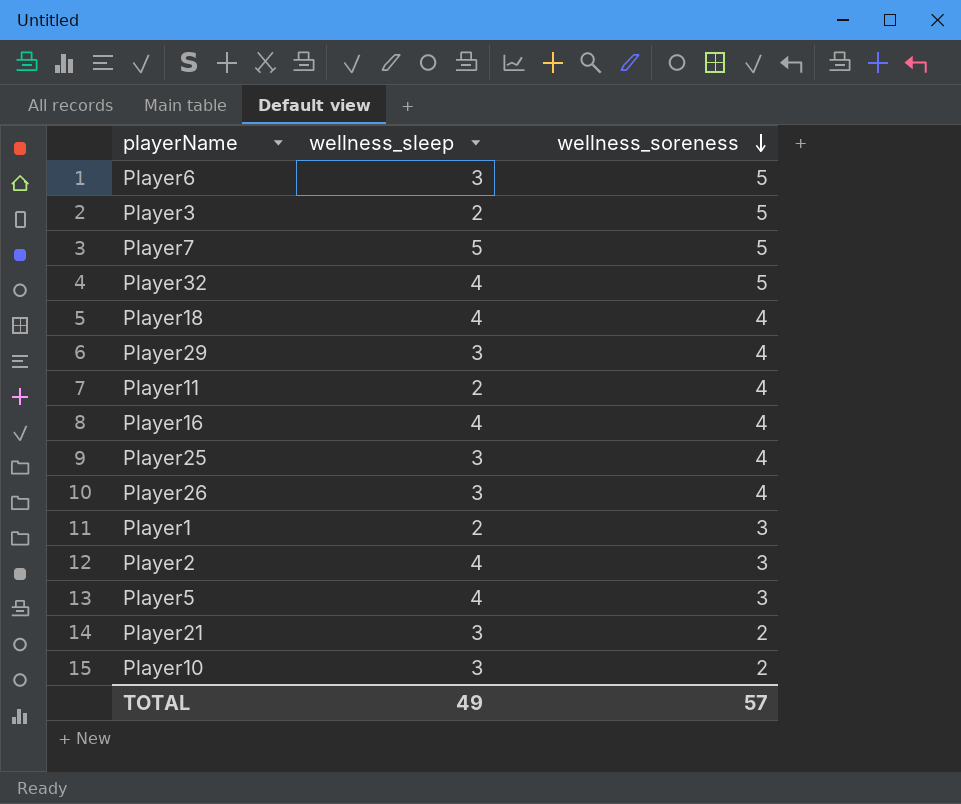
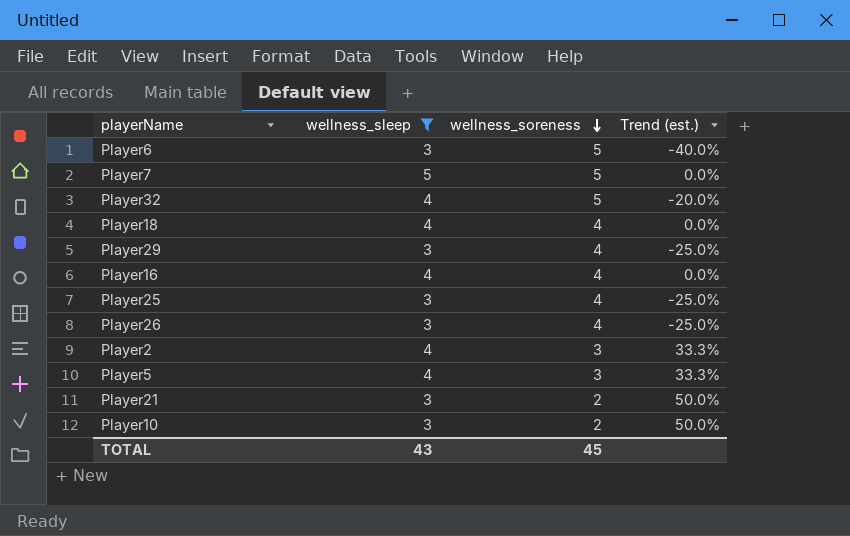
filter: none -> wellness_sleep != 2
column Trend (est.) | formula: none -> ([wellness_sleep] - [wellness_soreness]) / [wellness_soreness]
TOTAL | wellness_sleep: 49 -> 43
TOTAL | wellness_soreness: 57 -> 45

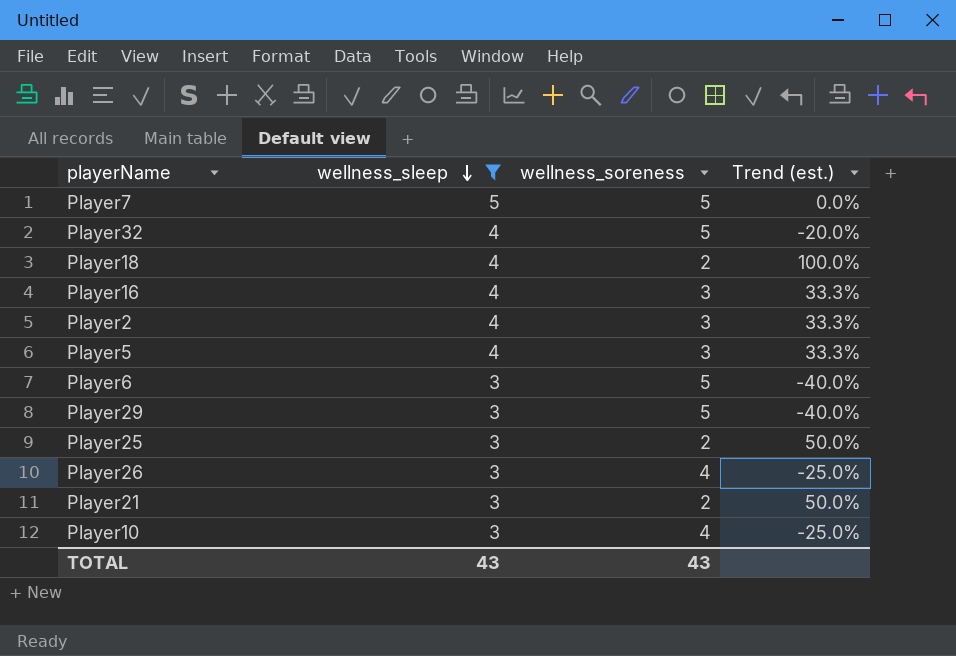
row order: wellness_soreness descending -> wellness_sleep descending
Player18 | wellness_soreness: 4 -> 2
Player18 | Trend (est.): 0.0% -> 100.0%
Player16 | wellness_soreness: 4 -> 3
Player16 | Trend (est.): 0.0% -> 33.3%
Player29 | wellness_soreness: 4 -> 5
Player29 | Trend (est.): -25.0% -> -40.0%
Player25 | wellness_soreness: 4 -> 2
Player25 | Trend (est.): -25.0% -> 50.0%
Player10 | wellness_soreness: 2 -> 4
Player10 | Trend (est.): 50.0% -> -25.0%
TOTAL | wellness_soreness: 45 -> 43

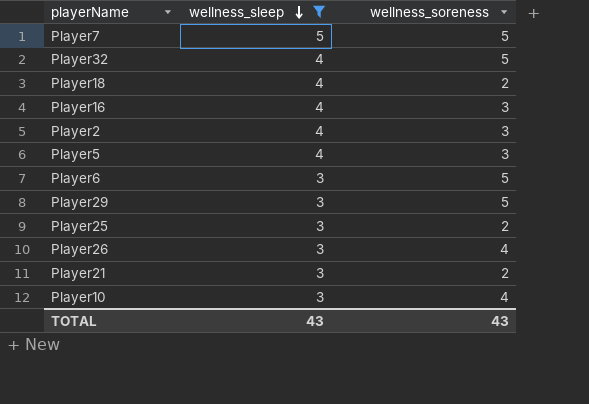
column Trend (est.) | formula: ([wellness_sleep] - [wellness_soreness]) / [wellness_soreness] -> none

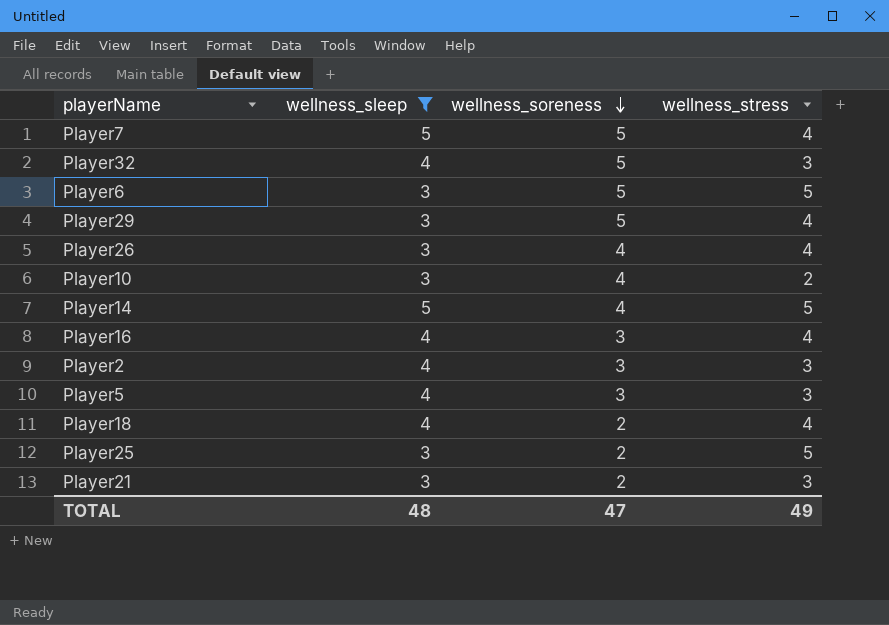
row order: wellness_sleep descending -> wellness_soreness descending
column wellness_stress | position: none -> 4
row Player14: none -> 5 | 4 | 5
TOTAL | wellness_sleep: 43 -> 48
TOTAL | wellness_soreness: 43 -> 47

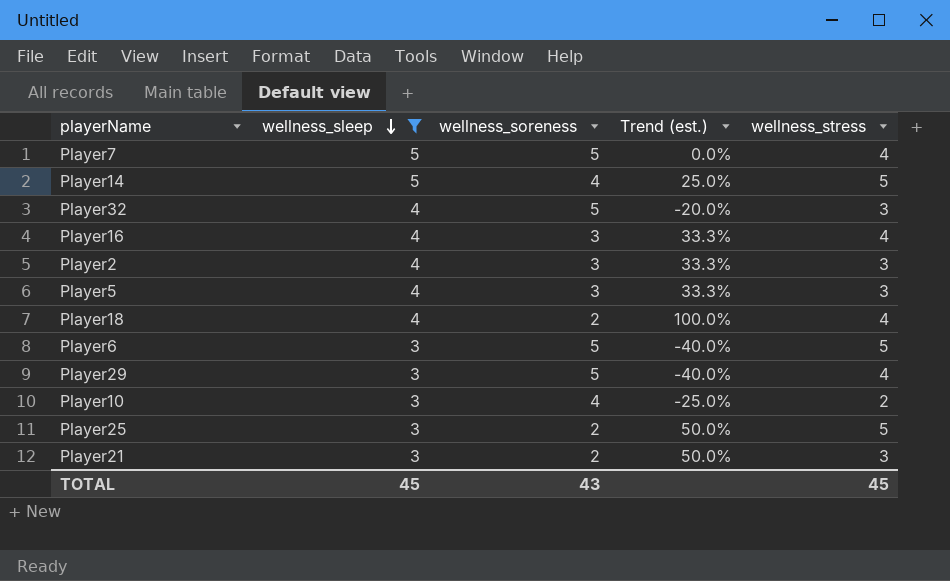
row order: wellness_soreness descending -> wellness_sleep descending
column Trend (est.) | formula: none -> ([wellness_sleep] - [wellness_soreness]) / [wellness_soreness]
row Player26: 3 | 4 | 4 -> none
TOTAL | wellness_sleep: 48 -> 45
TOTAL | wellness_soreness: 47 -> 43
TOTAL | wellness_stress: 49 -> 45

